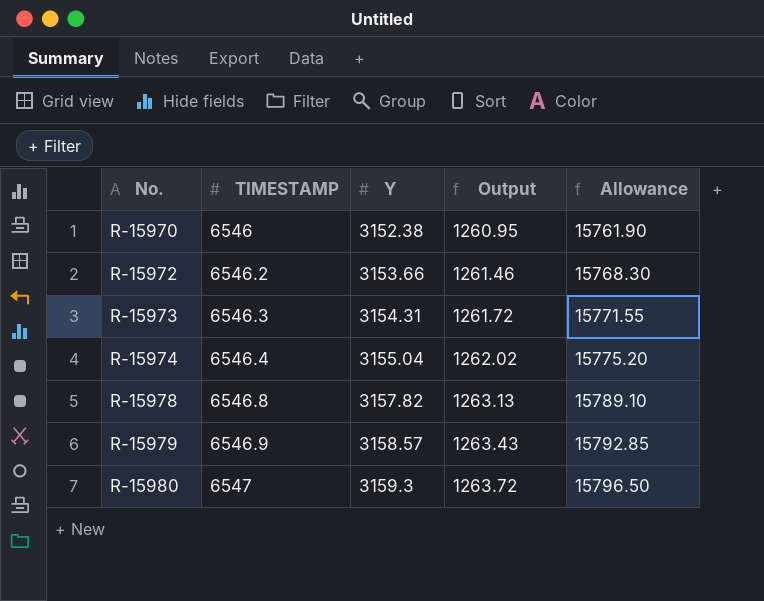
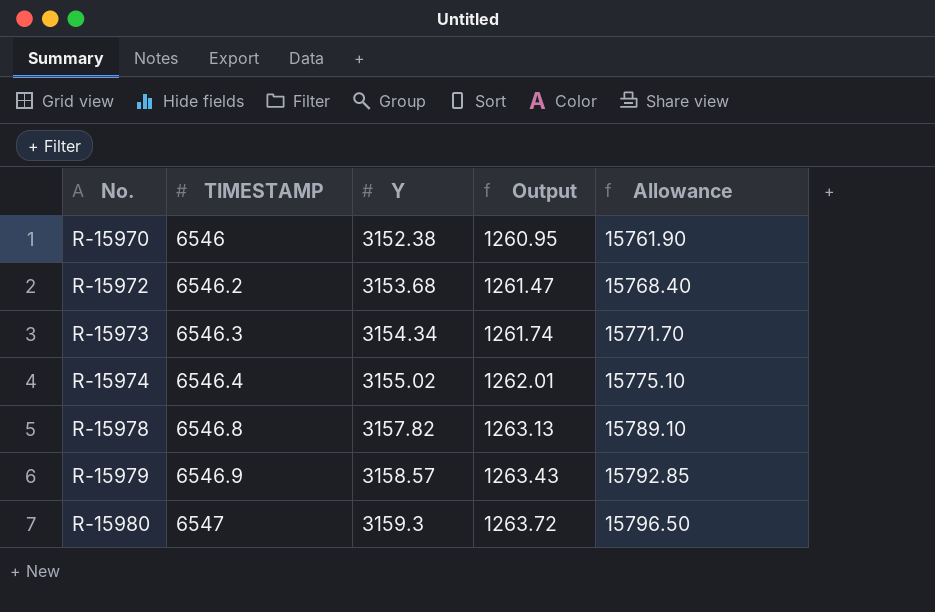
R-15972 | Y: 3153.66 -> 3153.68
R-15972 | Output: 1261.46 -> 1261.47
R-15972 | Allowance: 15768.30 -> 15768.40
R-15973 | Y: 3154.31 -> 3154.34
R-15973 | Output: 1261.72 -> 1261.74
R-15973 | Allowance: 15771.55 -> 15771.70
R-15974 | Y: 3155.04 -> 3155.02
R-15974 | Output: 1262.02 -> 1262.01
R-15974 | Allowance: 15775.20 -> 15775.10

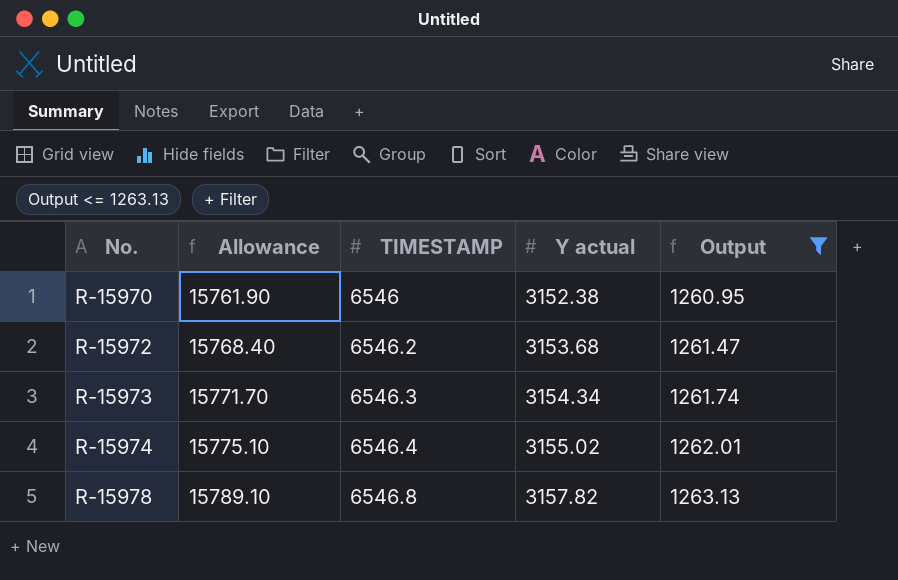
filter: none -> Output <= 1263.13
column Allowance | position: 5 -> 2
column name: Y -> Y actual

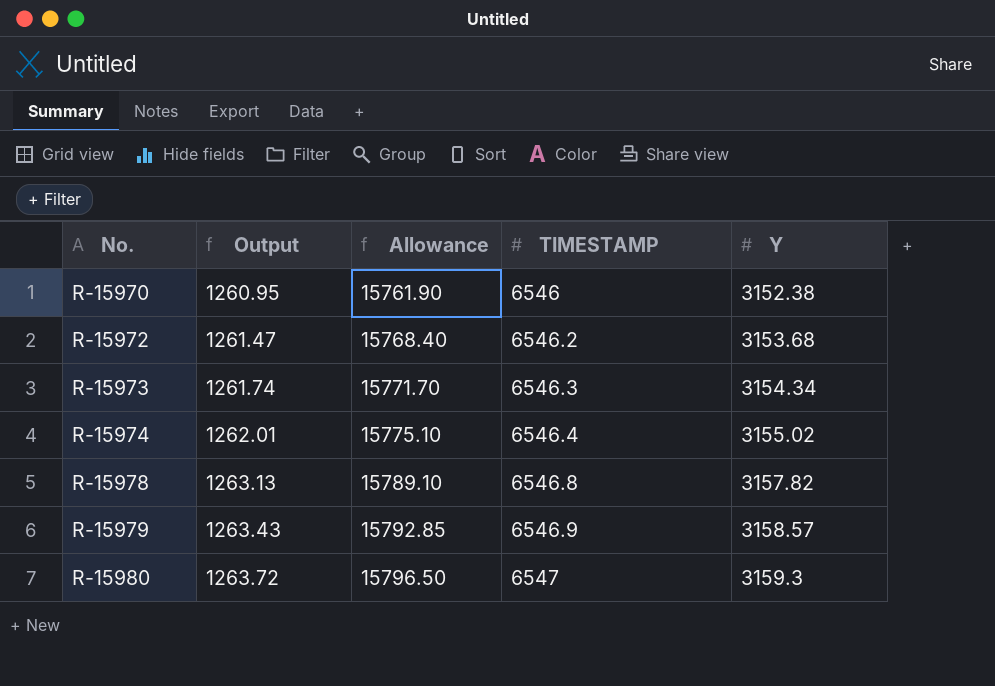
filter: Output <= 1263.13 -> none
column Output | position: 5 -> 2
column name: Y actual -> Y

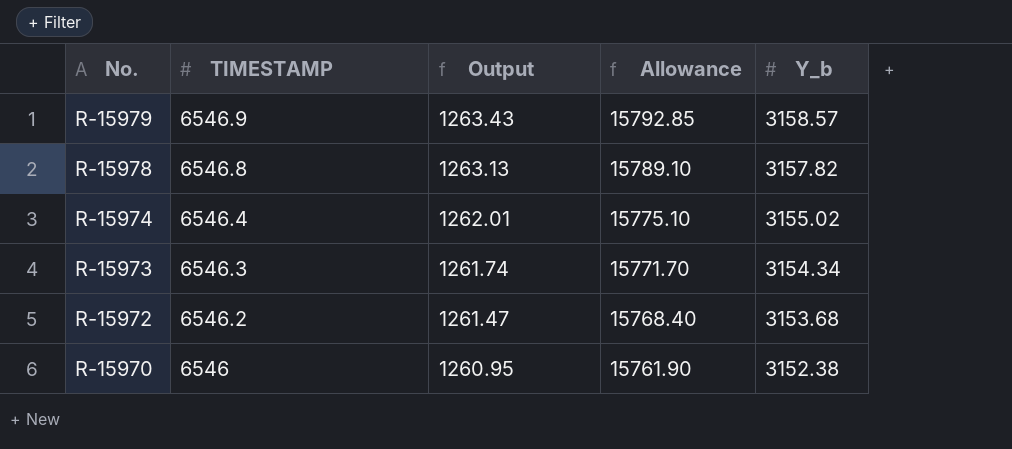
row order: No. ascending -> No. descending
column TIMESTAMP | position: 4 -> 2
column name: Y -> Y_b
row R-15980: 1263.72 | 15796.50 | 6547 | 3159.3 -> none

